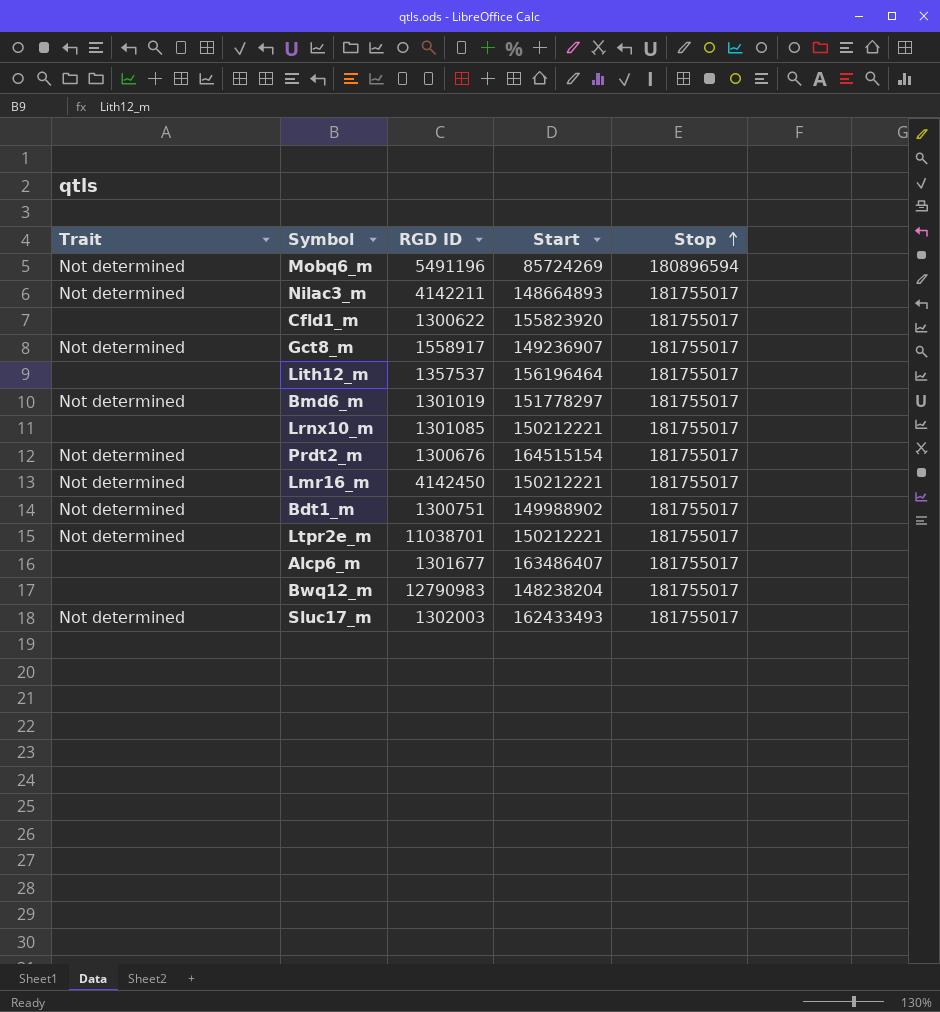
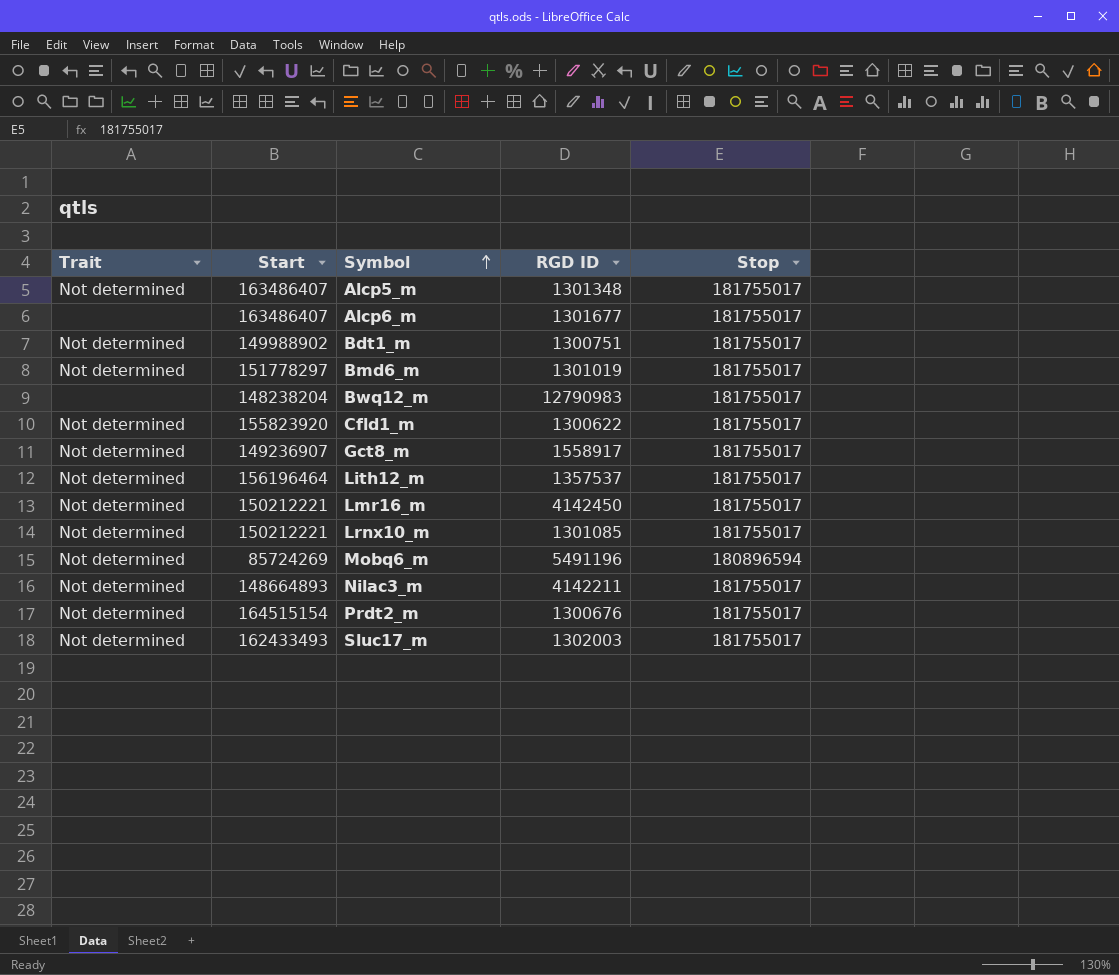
row order: Stop ascending -> Symbol ascending
column Start | position: 4 -> 2
row Ltpr2e_m: Not determined | 11038701 | 150212221 | 181755017 -> none
row Alcp5_m: none -> Not determined | 163486407 | 1301348 | 181755017
Cfld1_m | Trait: none -> Not determined
Lith12_m | Trait: none -> Not determined
Lrnx10_m | Trait: none -> Not determined

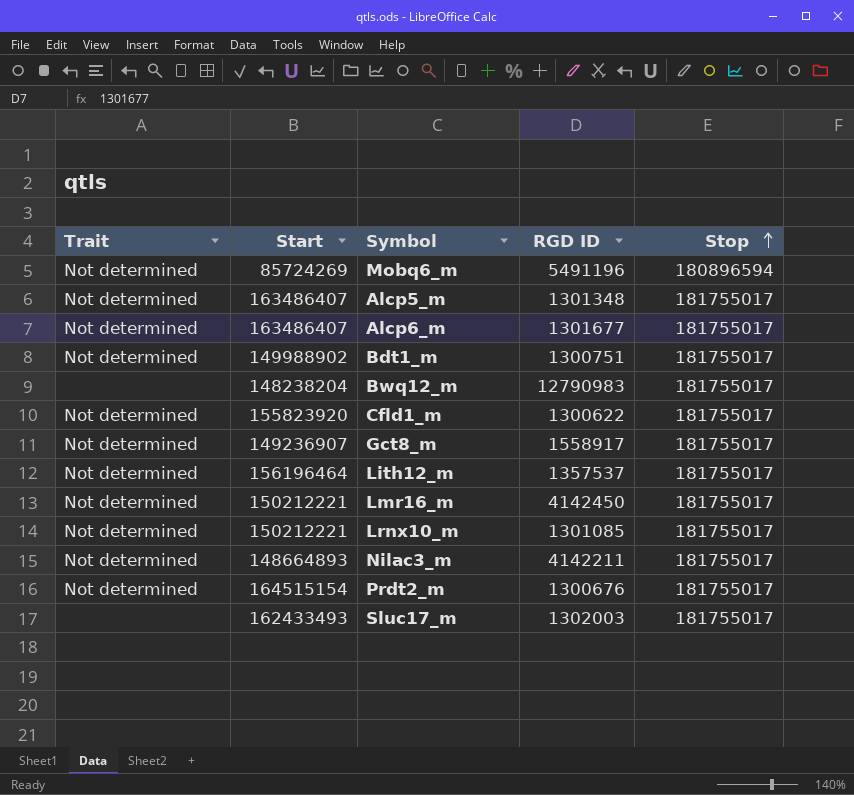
row order: Symbol ascending -> Stop ascending
row Bmd6_m: Not determined | 151778297 | 1301019 | 181755017 -> none
Alcp6_m | Trait: none -> Not determined
Sluc17_m | Trait: Not determined -> none

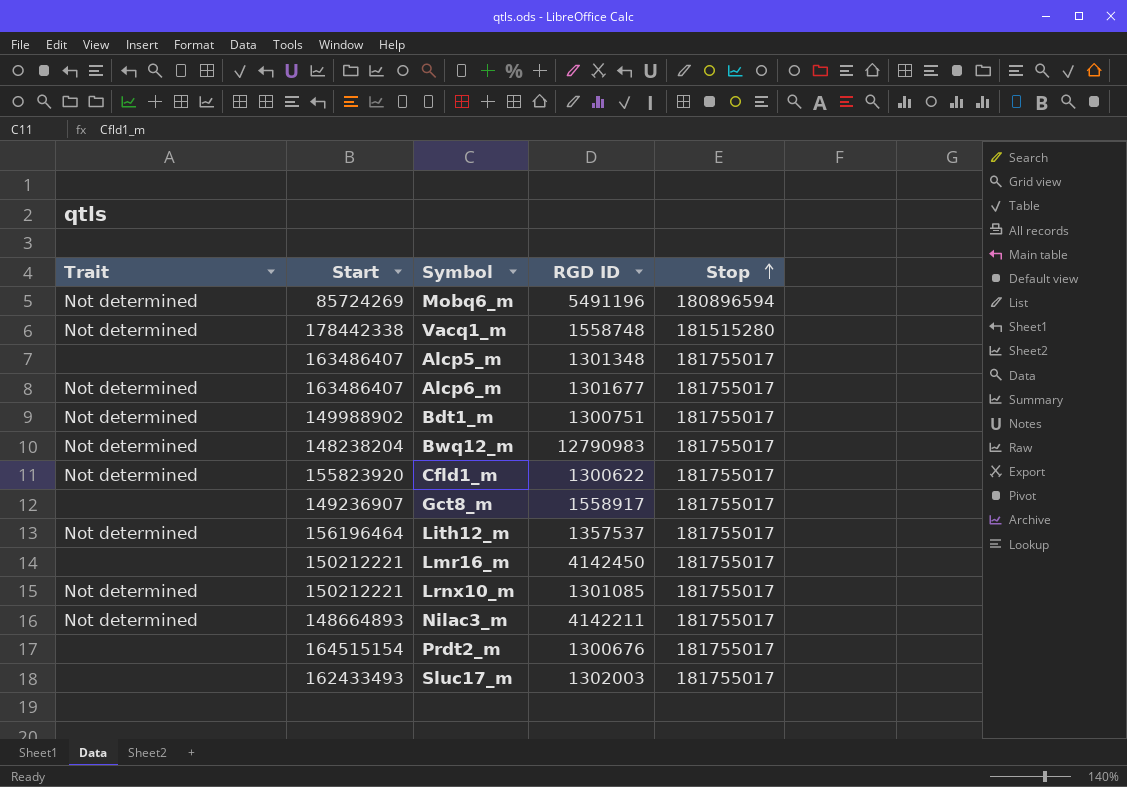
row Vacq1_m: none -> Not determined | 178442338 | 1558748 | 181515280
Alcp5_m | Trait: Not determined -> none
Bwq12_m | Trait: none -> Not determined
Gct8_m | Trait: Not determined -> none
Lmr16_m | Trait: Not determined -> none
Prdt2_m | Trait: Not determined -> none

